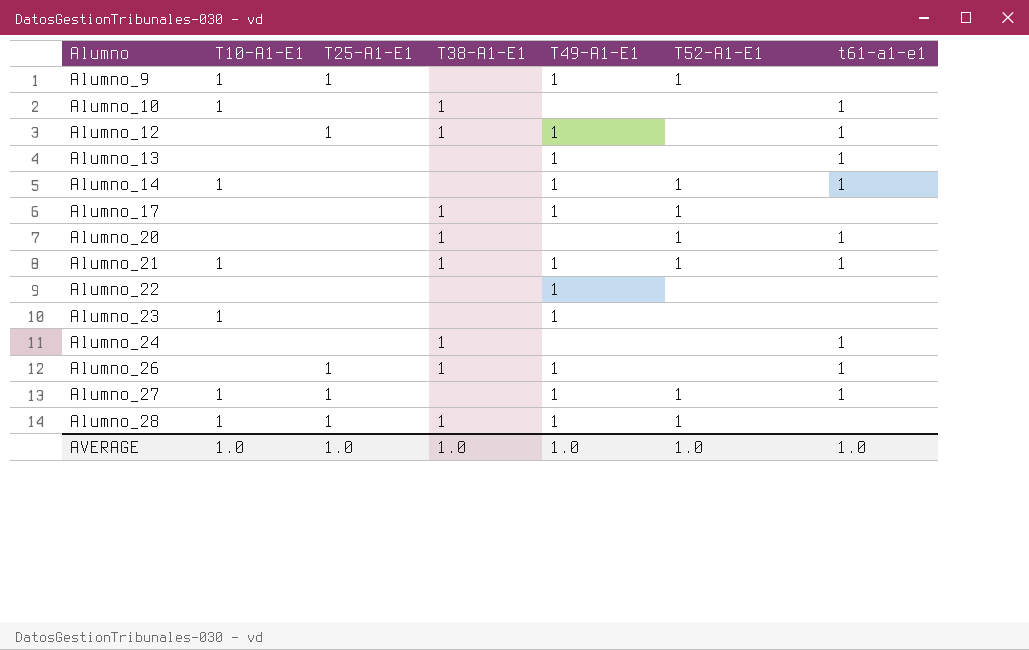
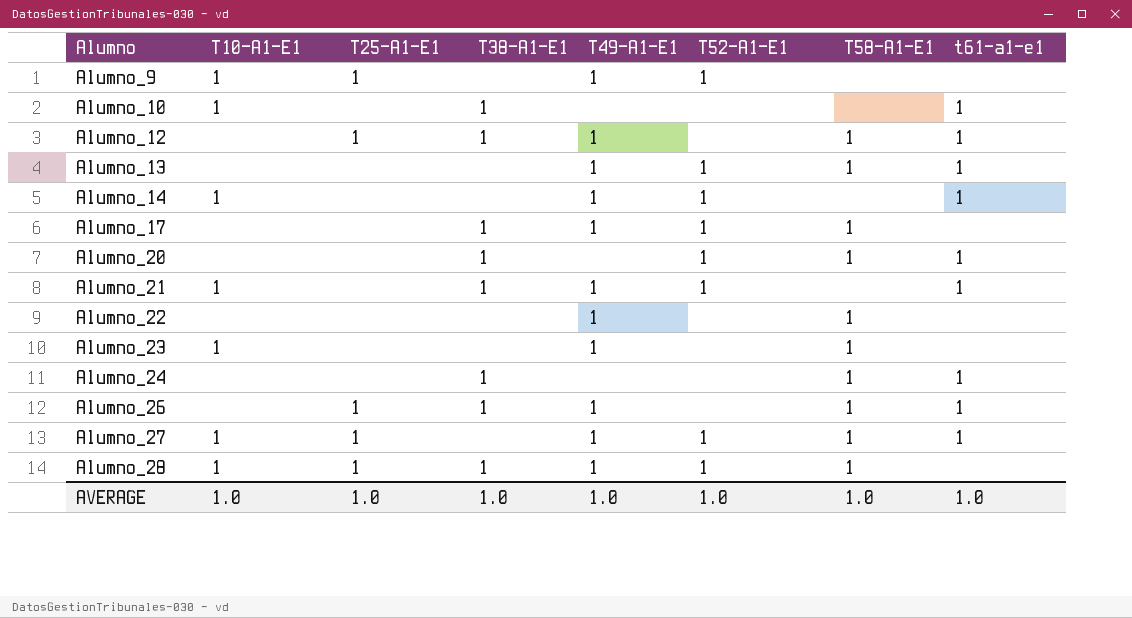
column T58-A1-E1 | position: none -> 7
Alumno_13 | T52-A1-E1: none -> 1

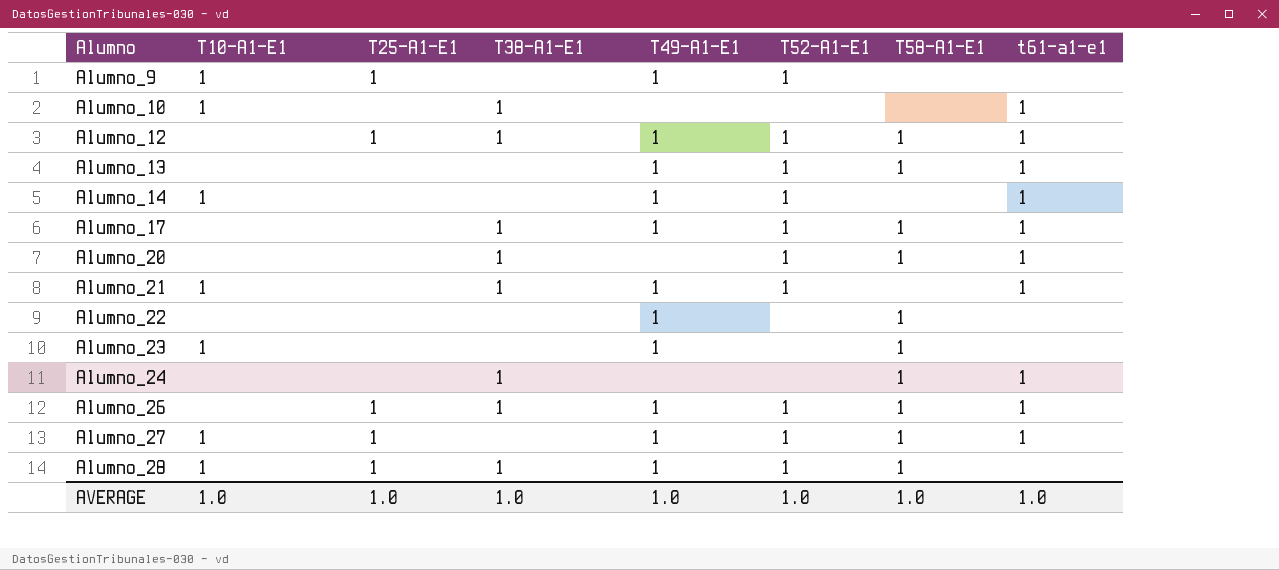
Alumno_12 | T52-A1-E1: none -> 1
Alumno_17 | t61-a1-e1: none -> 1
Alumno_26 | T52-A1-E1: none -> 1

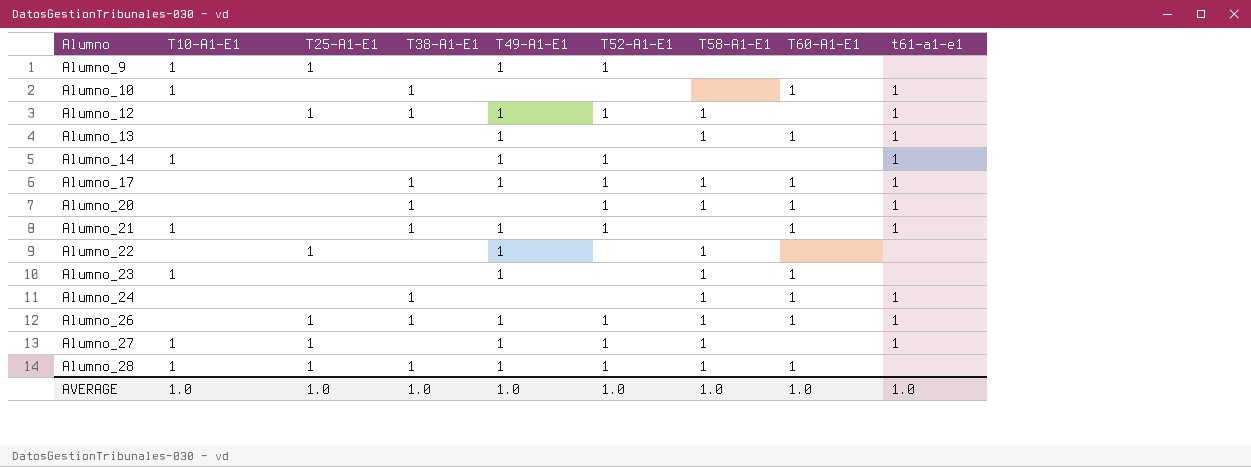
column T60-A1-E1 | position: none -> 8
Alumno_13 | T52-A1-E1: 1 -> none
Alumno_22 | T25-A1-E1: none -> 1

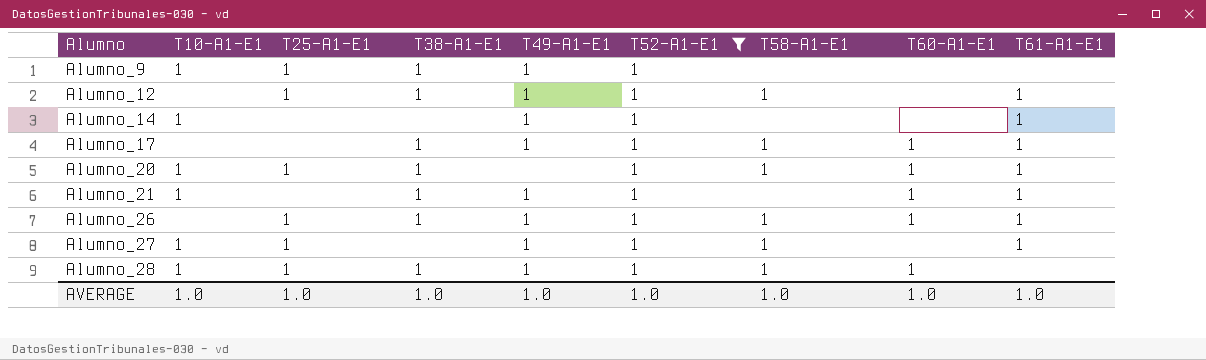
filter: none -> T52-A1-E1 = 1
column name: t61-a1-e1 -> T61-A1-E1
Alumno_9 | T38-A1-E1: none -> 1
Alumno_20 | T10-A1-E1: none -> 1
Alumno_20 | T25-A1-E1: none -> 1

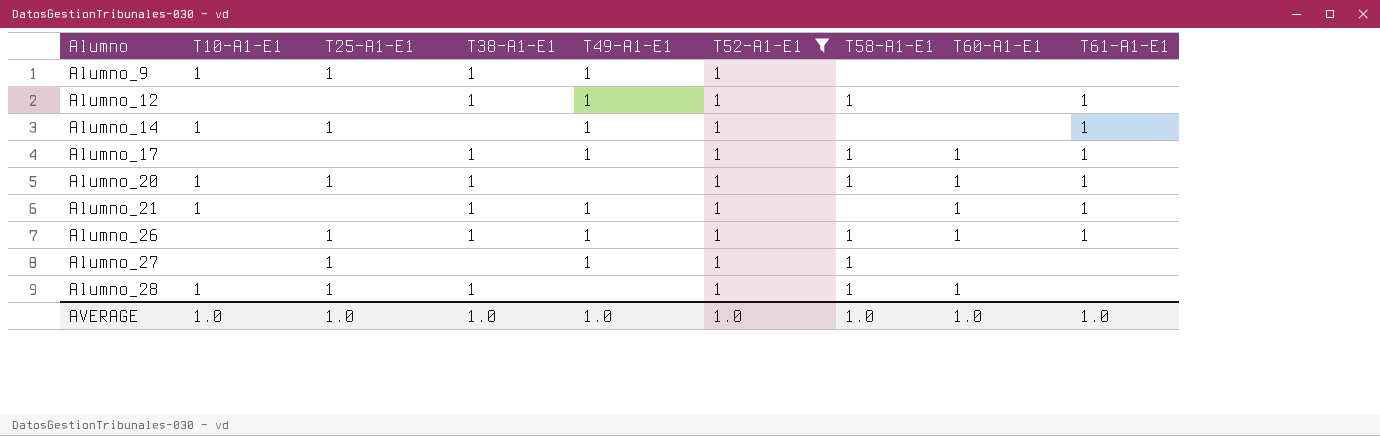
Alumno_12 | T25-A1-E1: 1 -> none
Alumno_14 | T25-A1-E1: none -> 1
Alumno_27 | T10-A1-E1: 1 -> none
Alumno_27 | T61-A1-E1: 1 -> none
Alumno_28 | T49-A1-E1: 1 -> none

